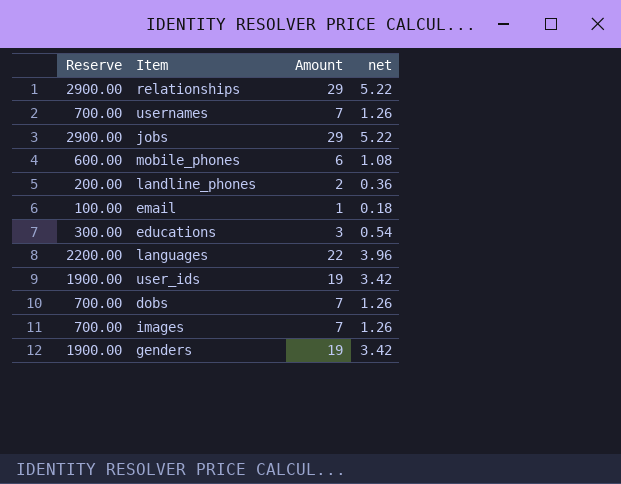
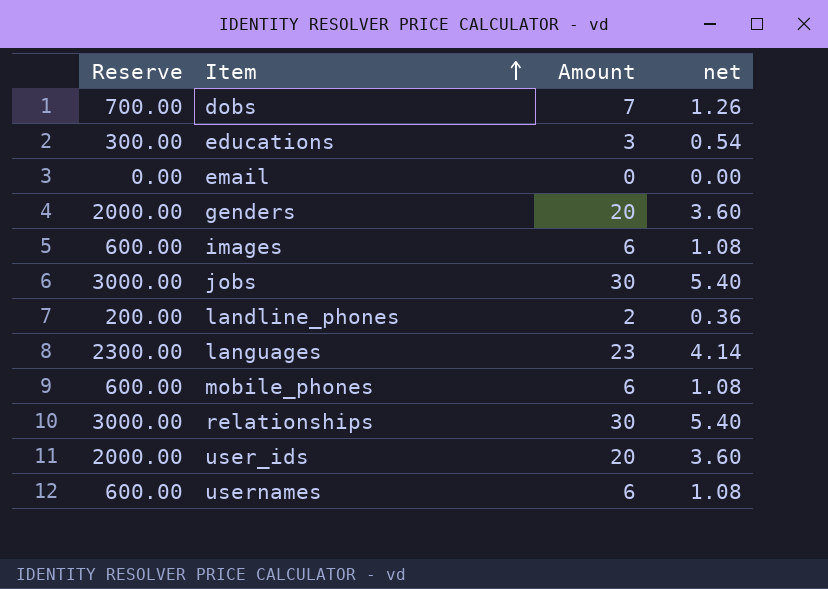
row order: none -> Item ascending
email | Reserve: 100.00 -> 0.00
email | Amount: 1 -> 0
email | net: 0.18 -> 0.00
genders | Reserve: 1900.00 -> 2000.00
genders | Amount: 19 -> 20
genders | net: 3.42 -> 3.60
images | Reserve: 700.00 -> 600.00
images | Amount: 7 -> 6
images | net: 1.26 -> 1.08
jobs | Reserve: 2900.00 -> 3000.00
jobs | Amount: 29 -> 30
jobs | net: 5.22 -> 5.40
languages | Reserve: 2200.00 -> 2300.00
languages | Amount: 22 -> 23
languages | net: 3.96 -> 4.14
relationships | Reserve: 2900.00 -> 3000.00
relationships | Amount: 29 -> 30
relationships | net: 5.22 -> 5.40
user_ids | Reserve: 1900.00 -> 2000.00
user_ids | Amount: 19 -> 20
user_ids | net: 3.42 -> 3.60
usernames | Reserve: 700.00 -> 600.00
usernames | Amount: 7 -> 6
usernames | net: 1.26 -> 1.08

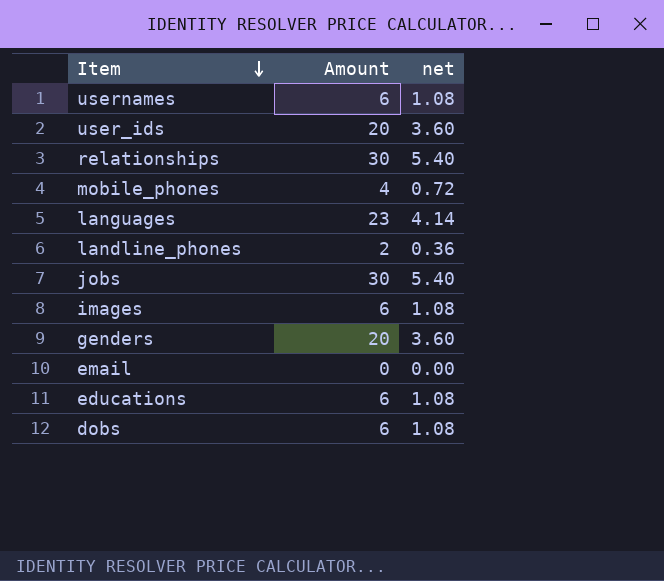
row order: Item ascending -> Item descending
column Reserve | formula: [Amount] * 100 -> none
mobile_phones | Amount: 6 -> 4
mobile_phones | net: 1.08 -> 0.72
educations | Amount: 3 -> 6
educations | net: 0.54 -> 1.08
dobs | Amount: 7 -> 6
dobs | net: 1.26 -> 1.08

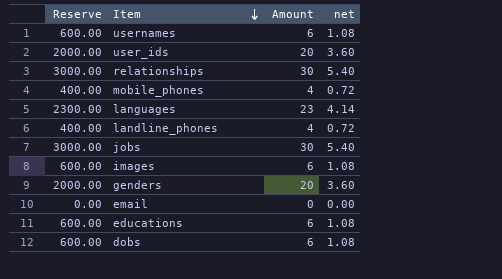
column Reserve | formula: none -> [Amount] * 100
landline_phones | Amount: 2 -> 4
landline_phones | net: 0.36 -> 0.72

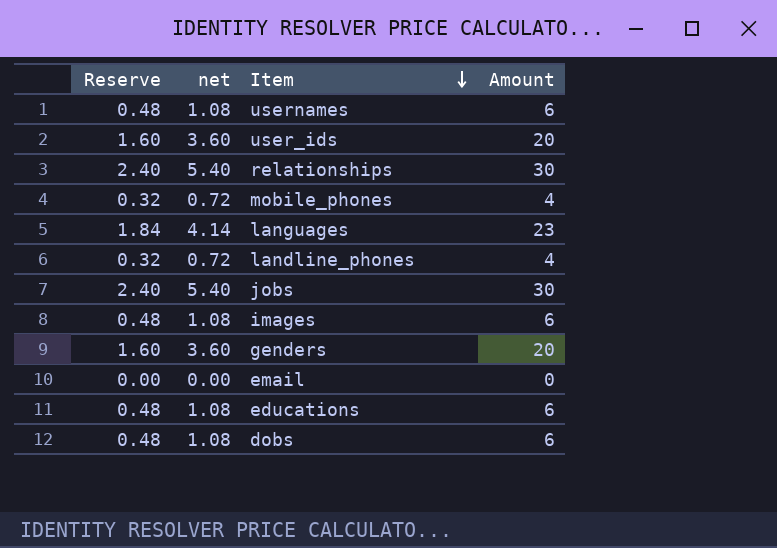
column Reserve | formula: [Amount] * 100 -> [Amount] * 0.08
column net | position: 4 -> 2

